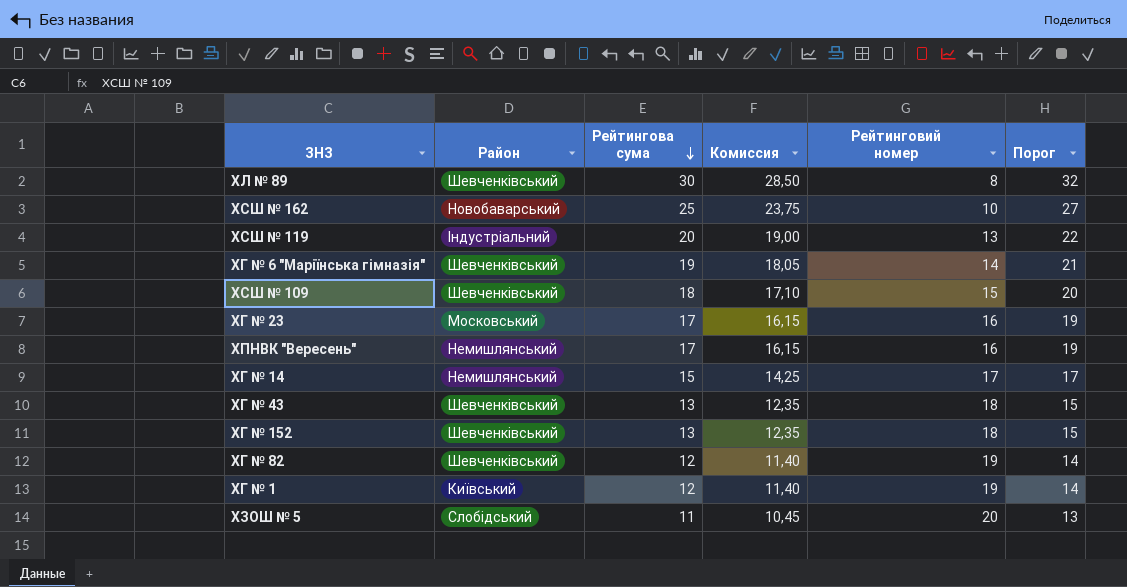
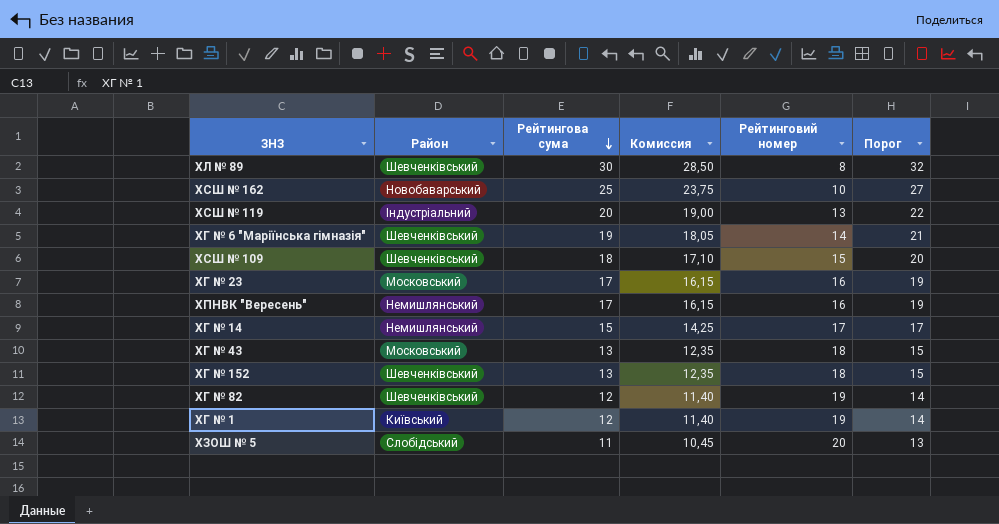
ХГ № 43 | Район: Шевченківський -> Московський

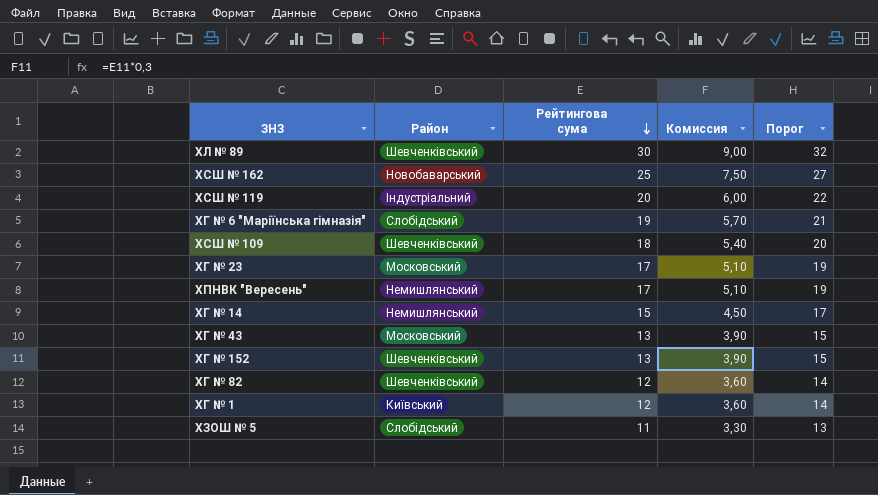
column Рейтинговий номер | position: 5 -> none
column Комиссия | formula: [Рейтингова сума] * 0,95 -> [Рейтингова сума] * 0,3
ХГ № 6 "Маріїнська гімназія" | Район: Шевченківський -> Слобідський

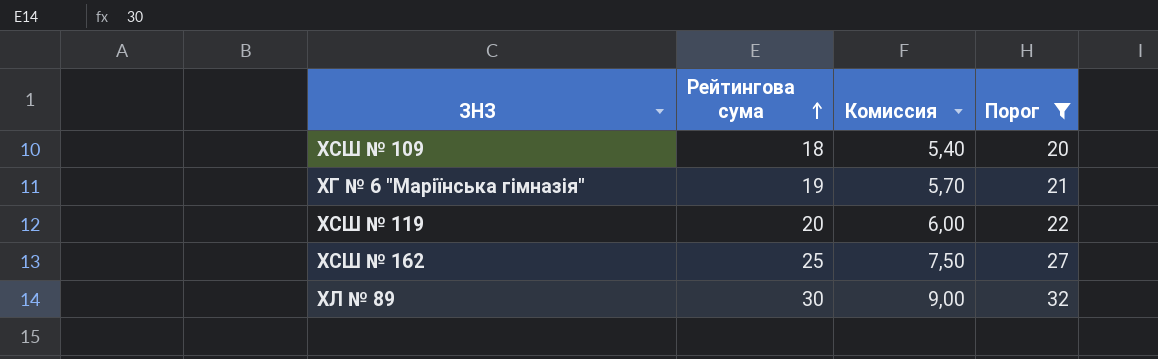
filter: none -> Порог >= 20
row order: Рейтингова сума descending -> Рейтингова сума ascending
column Район | position: 2 -> none

